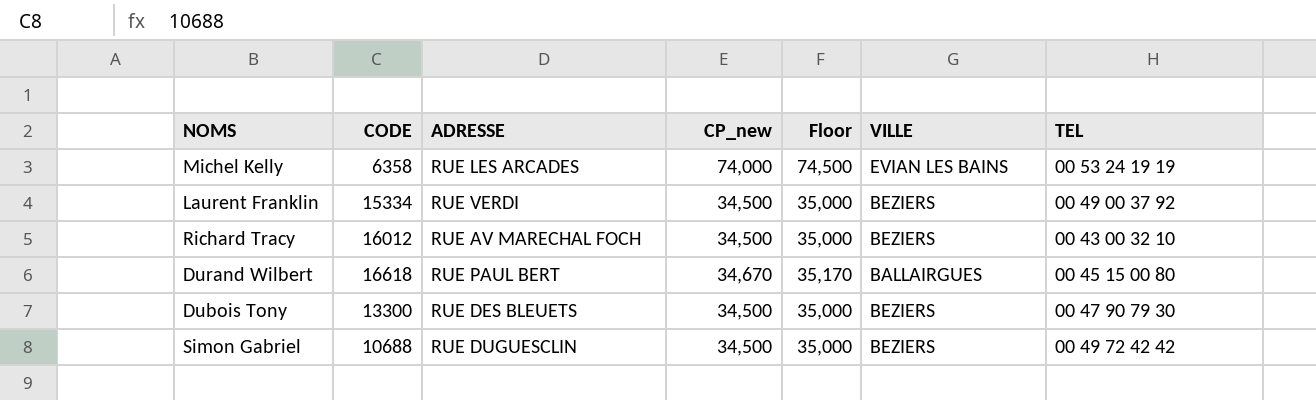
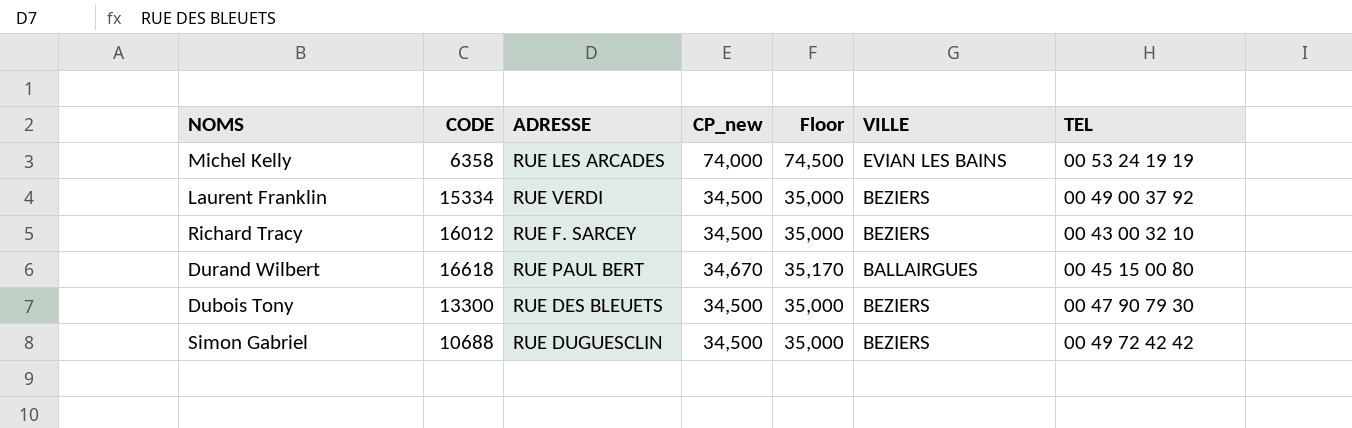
Richard Tracy | ADRESSE: RUE AV MARECHAL FOCH -> RUE F. SARCEY

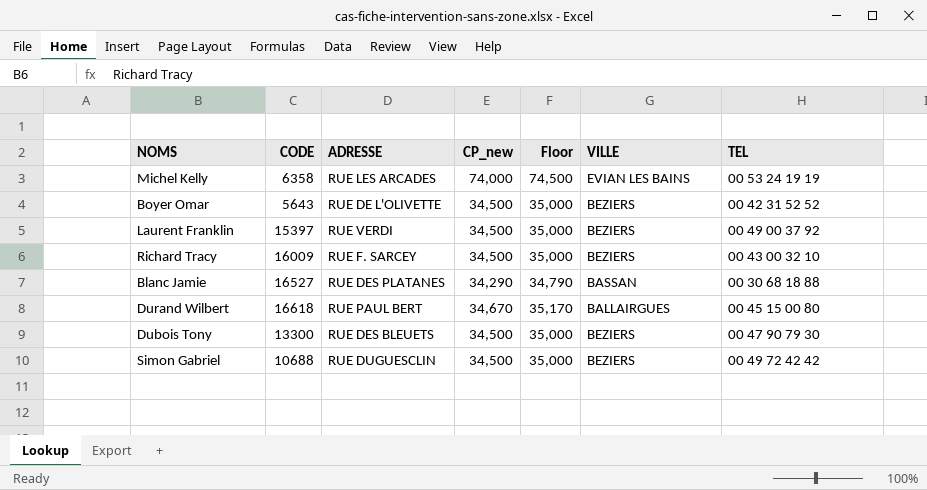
row Boyer Omar: none -> 5643 | RUE DE L'OLIVETTE | 34,500 | 35,000 | BEZIERS | 00 42 31 52 52
Laurent Franklin | CODE: 15334 -> 15397
Richard Tracy | CODE: 16012 -> 16009
row Blanc Jamie: none -> 16527 | RUE DES PLATANES | 34,290 | 34,790 | BASSAN | 00 30 68 18 88

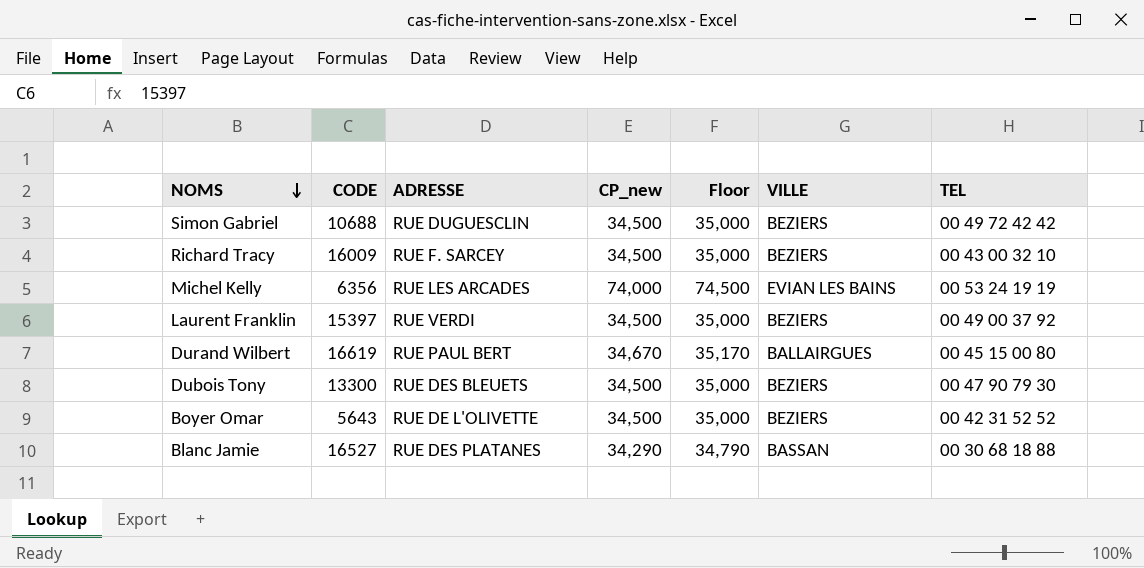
row order: none -> NOMS descending
Michel Kelly | CODE: 6358 -> 6356
Durand Wilbert | CODE: 16618 -> 16619

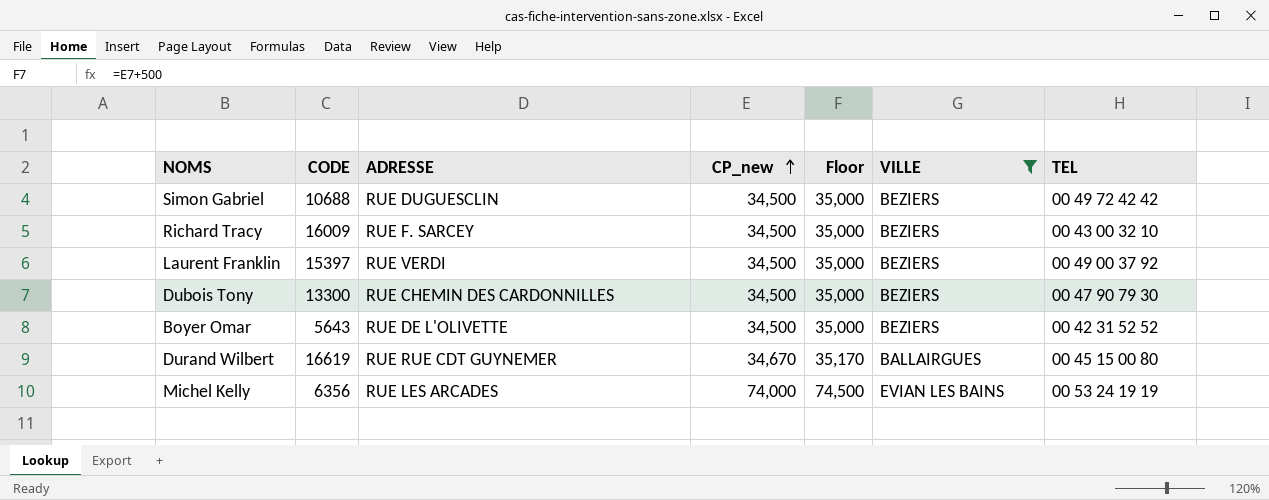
filter: none -> VILLE != BASSAN
row order: NOMS descending -> CP_new ascending
Dubois Tony | ADRESSE: RUE DES BLEUETS -> RUE CHEMIN DES CARDONNILLES
Durand Wilbert | ADRESSE: RUE PAUL BERT -> RUE RUE CDT GUYNEMER

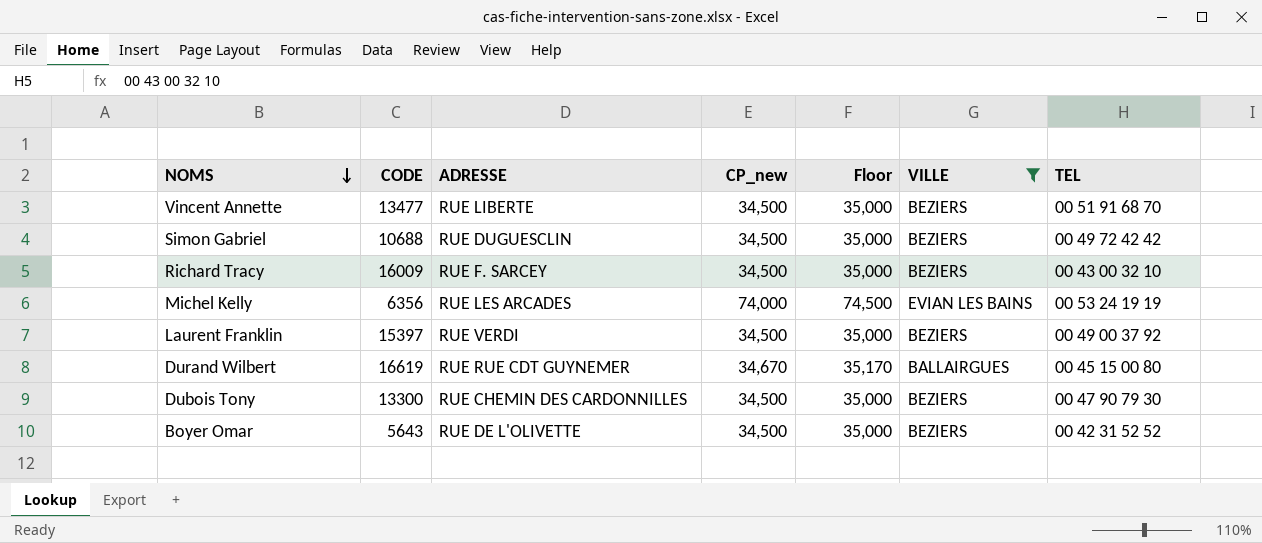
row order: CP_new ascending -> NOMS descending
row Vincent Annette: none -> 13477 | RUE LIBERTE | 34,500 | 35,000 | BEZIERS | 00 51 91 68 70

